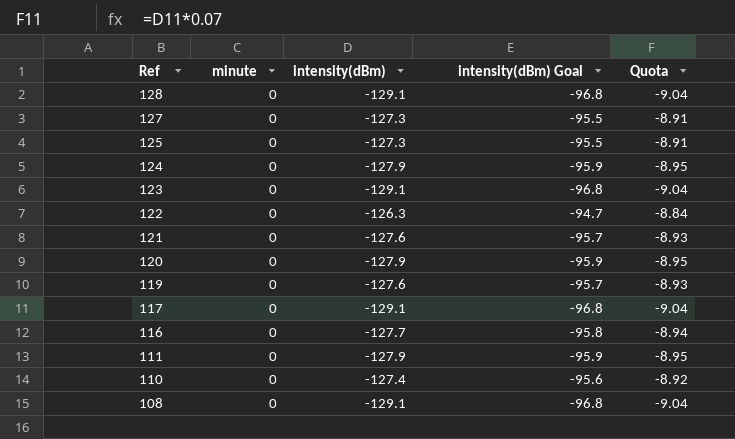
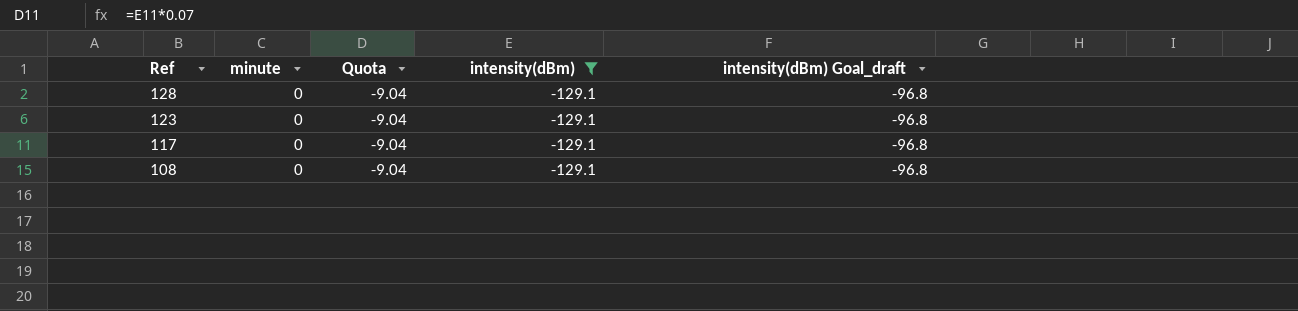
filter: none -> intensity(dBm) = -129.1
column Quota | position: 5 -> 3
column name: intensity(dBm) Goal -> intensity(dBm) Goal_draft

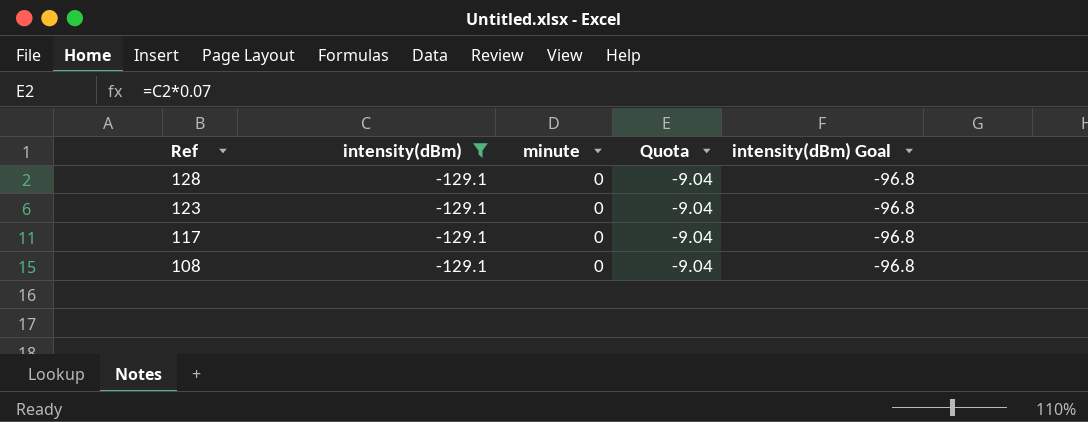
column intensity(dBm) | position: 4 -> 2
column name: intensity(dBm) Goal_draft -> intensity(dBm) Goal

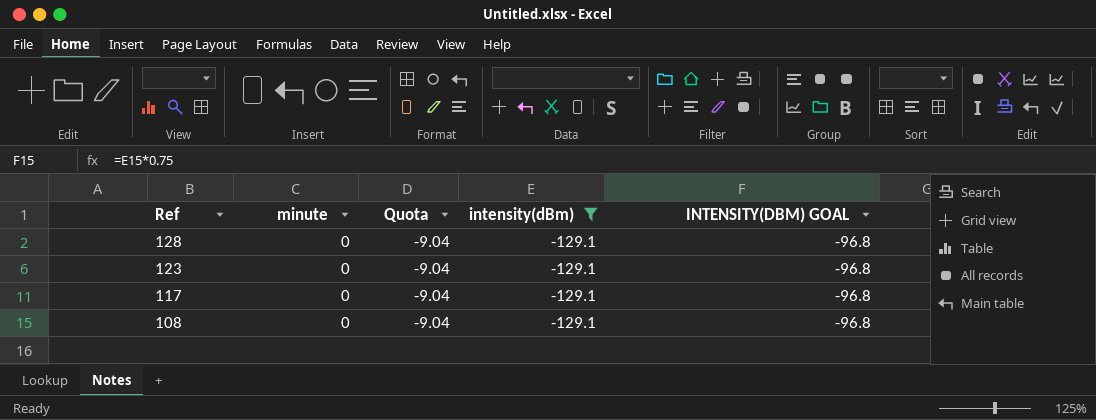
column intensity(dBm) | position: 2 -> 4
column name: intensity(dBm) Goal -> INTENSITY(DBM) GOAL

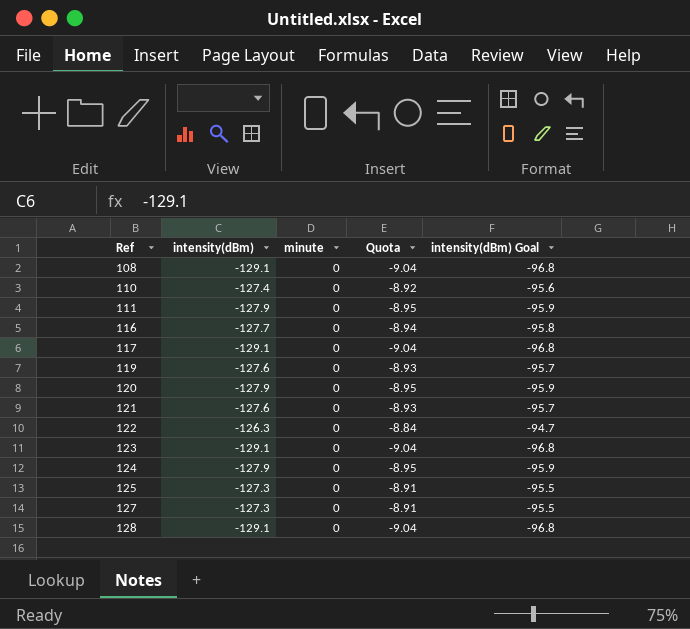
filter: intensity(dBm) = -129.1 -> none
row order: Ref descending -> Ref ascending
column intensity(dBm) | position: 4 -> 2
column name: INTENSITY(DBM) GOAL -> intensity(dBm) Goal

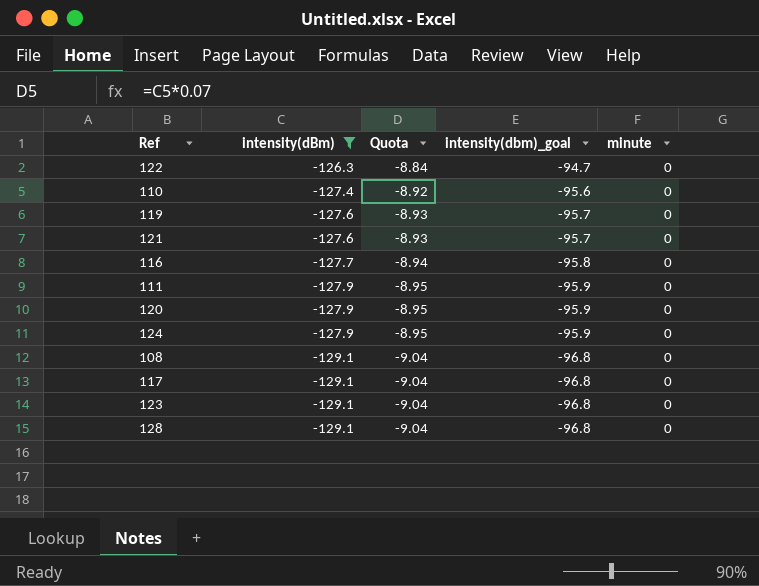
filter: none -> intensity(dBm) != -127.3
row order: Ref ascending -> intensity(dBm) descending
column name: intensity(dBm) Goal -> intensity(dbm)_goal
column minute | position: 3 -> 5

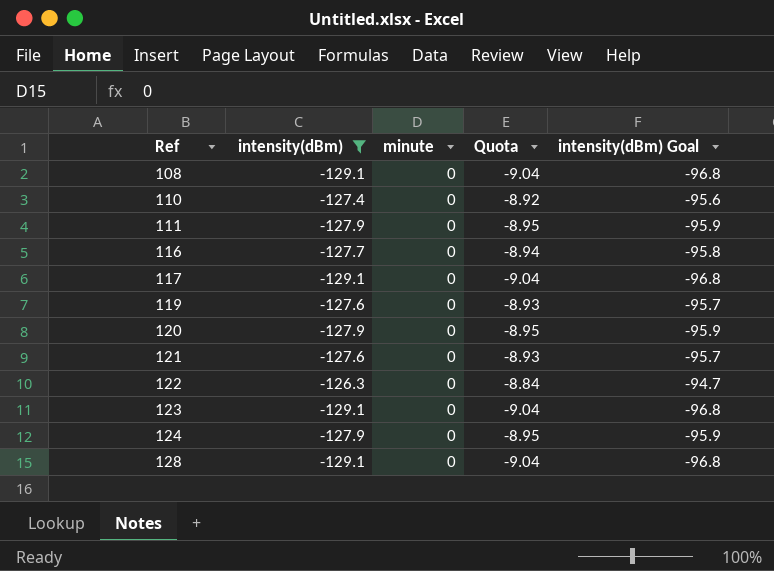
row order: intensity(dBm) descending -> Ref ascending
column minute | position: 5 -> 3
column name: intensity(dbm)_goal -> intensity(dBm) Goal

